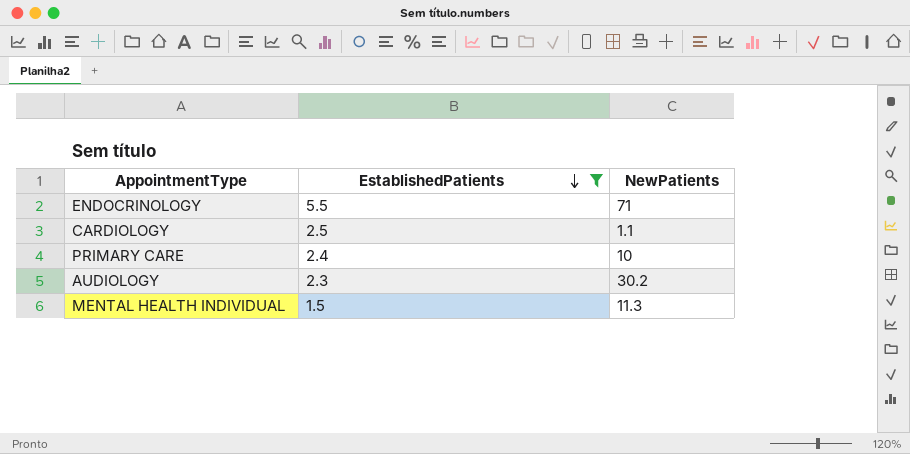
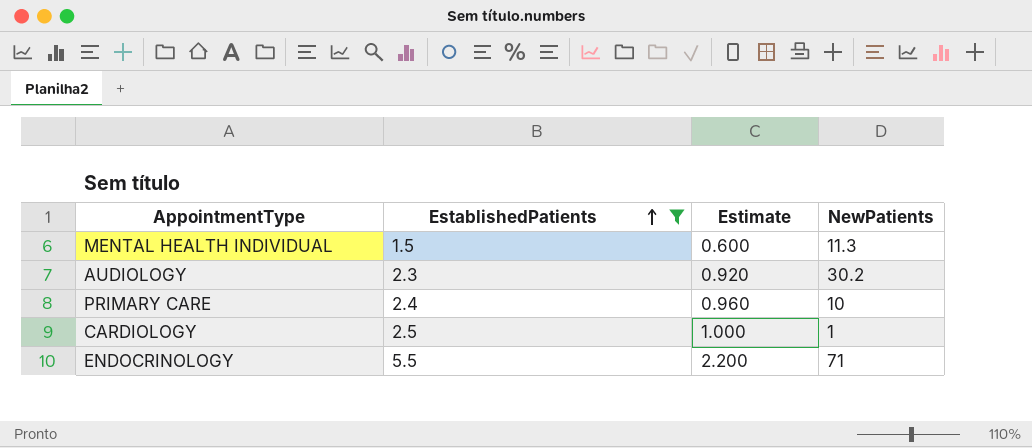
row order: EstablishedPatients descending -> EstablishedPatients ascending
column Estimate | formula: none -> [EstablishedPatients] * 0.4
CARDIOLOGY | NewPatients: 1.1 -> 1

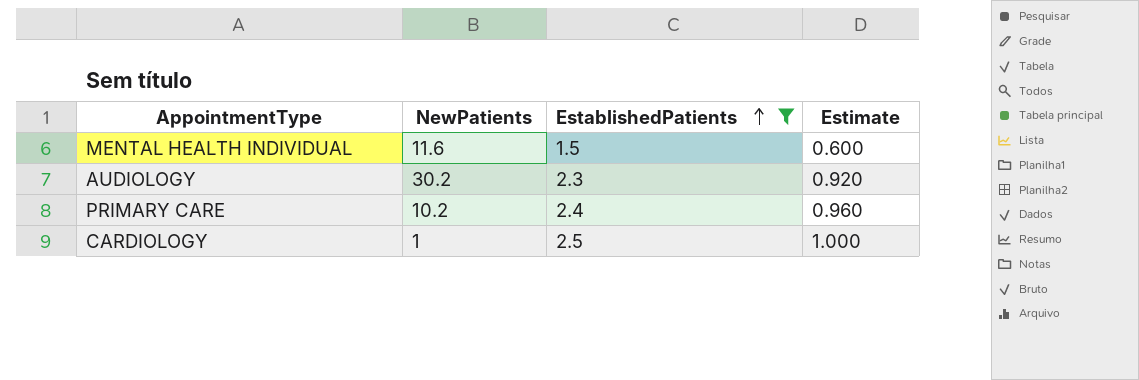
column NewPatients | position: 4 -> 2
row ENDOCRINOLOGY: 5.5 | 2.200 | 71 -> none
MENTAL HEALTH INDIVIDUAL | NewPatients: 11.3 -> 11.6
PRIMARY CARE | NewPatients: 10 -> 10.2

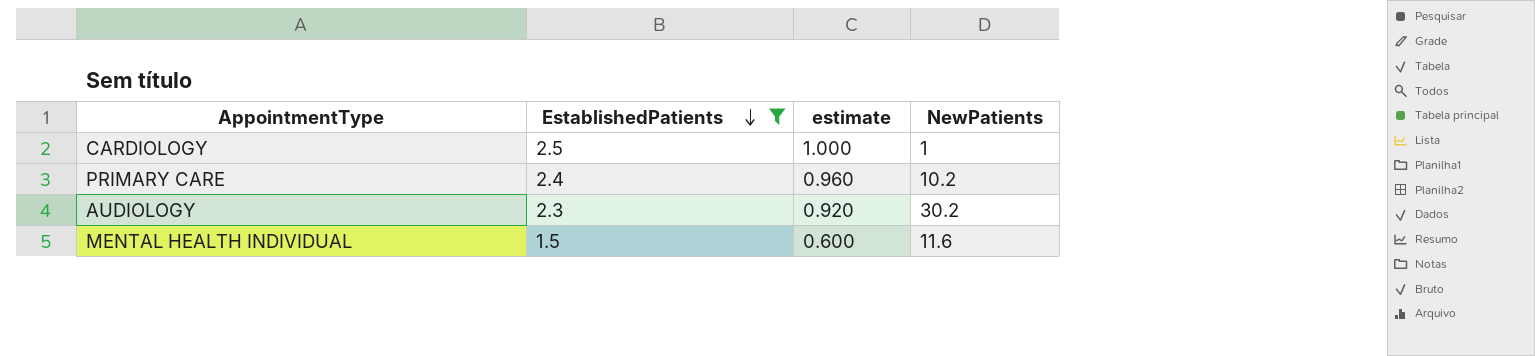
row order: EstablishedPatients ascending -> EstablishedPatients descending
column name: Estimate -> estimate
column NewPatients | position: 2 -> 4

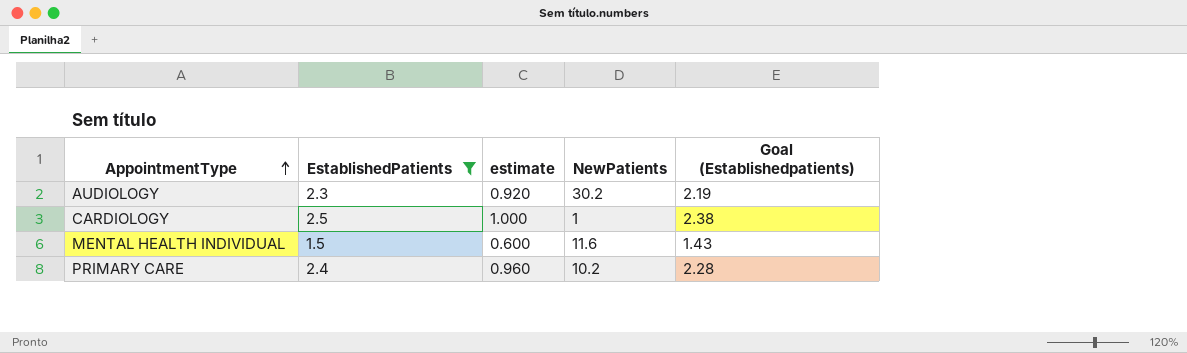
row order: EstablishedPatients descending -> AppointmentType ascending
column Goal (Establishedpatients) | formula: none -> [EstablishedPatients] * 0.95

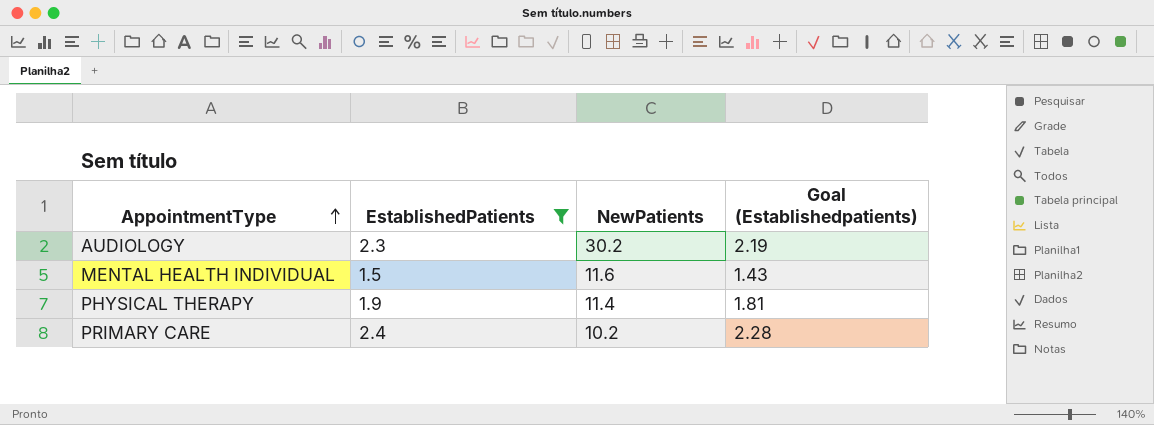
column estimate | formula: [EstablishedPatients] * 0.4 -> none
row CARDIOLOGY: 2.5 | 1.000 | 1 | 2.38 -> none
row PHYSICAL THERAPY: none -> 1.9 | 11.4 | 1.81

